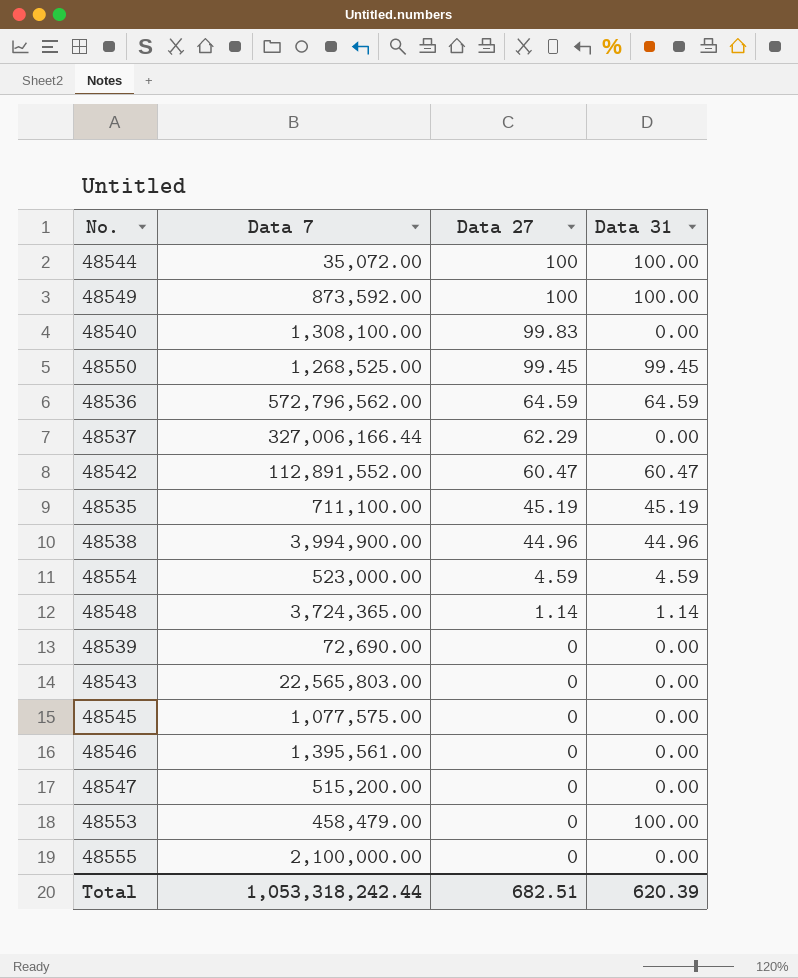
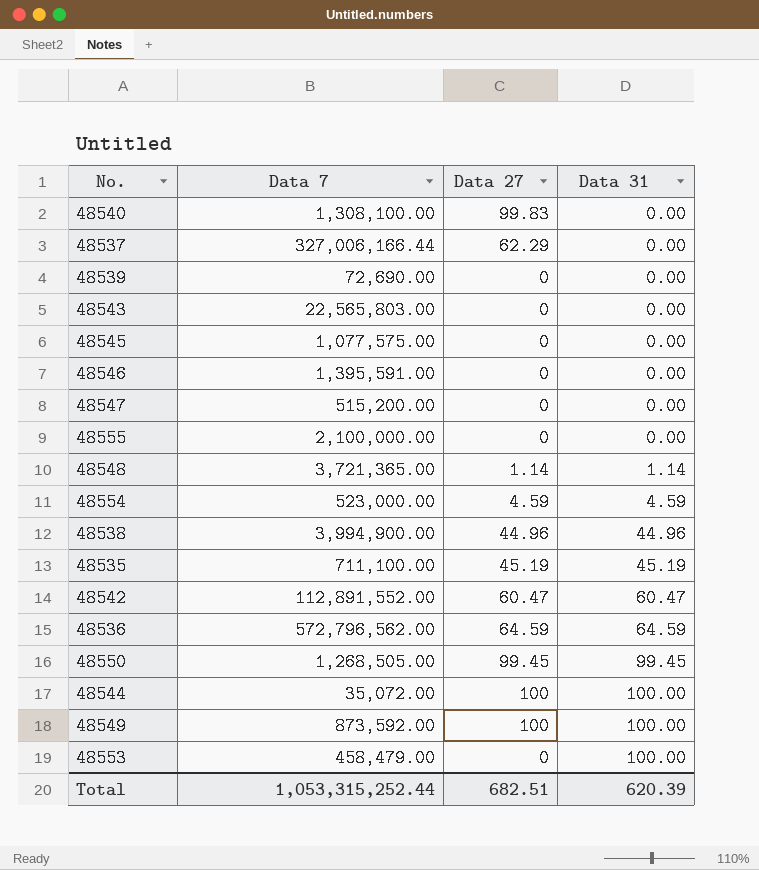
row order: Data 27 descending -> Data 31 ascending
48546 | Data 7: 1,395,561.00 -> 1,395,591.00
48548 | Data 7: 3,724,365.00 -> 3,721,365.00
48550 | Data 7: 1,268,525.00 -> 1,268,505.00
Total | Data 7: 1,053,318,242.44 -> 1,053,315,252.44

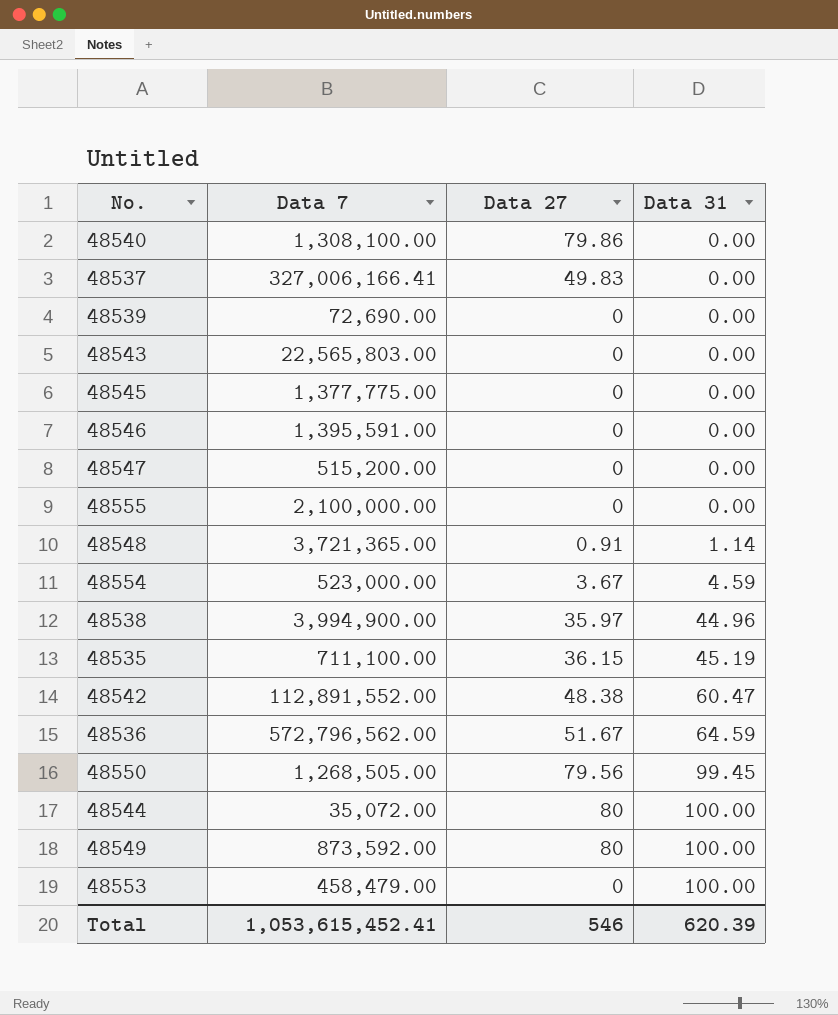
48540 | Data 27: 99.83 -> 79.86
48537 | Data 7: 327,006,166.44 -> 327,006,166.41
48537 | Data 27: 62.29 -> 49.83
48545 | Data 7: 1,077,575.00 -> 1,377,775.00
48548 | Data 27: 1.14 -> 0.91
48554 | Data 27: 4.59 -> 3.67
48538 | Data 27: 44.96 -> 35.97
48535 | Data 27: 45.19 -> 36.15
48542 | Data 27: 60.47 -> 48.38
48536 | Data 27: 64.59 -> 51.67
48550 | Data 27: 99.45 -> 79.56
48544 | Data 27: 100 -> 80
48549 | Data 27: 100 -> 80
Total | Data 7: 1,053,315,252.44 -> 1,053,615,452.41
Total | Data 27: 682.51 -> 546

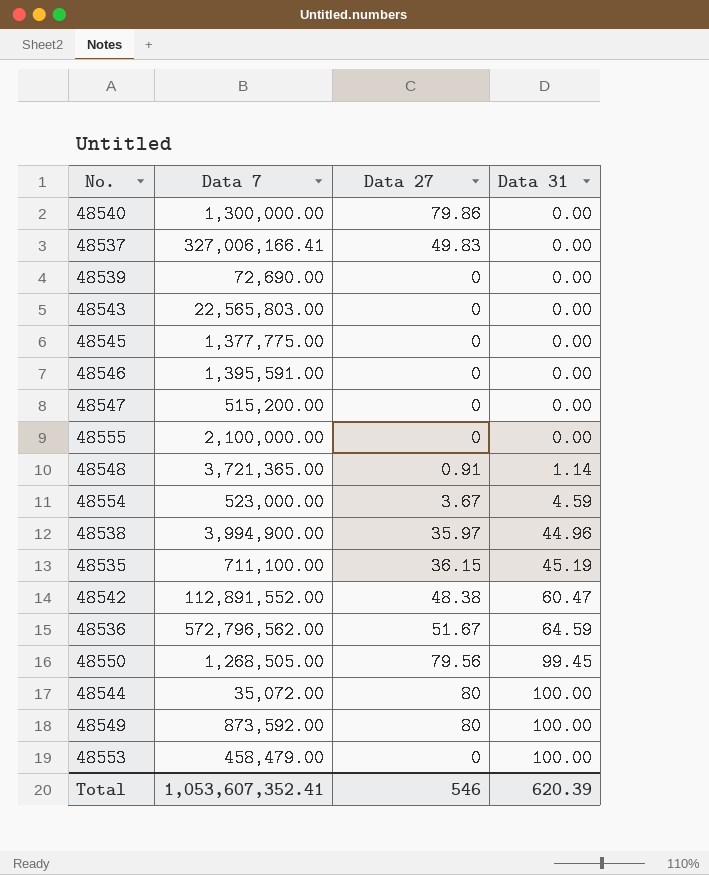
48540 | Data 7: 1,308,100.00 -> 1,300,000.00
Total | Data 7: 1,053,615,452.41 -> 1,053,607,352.41

